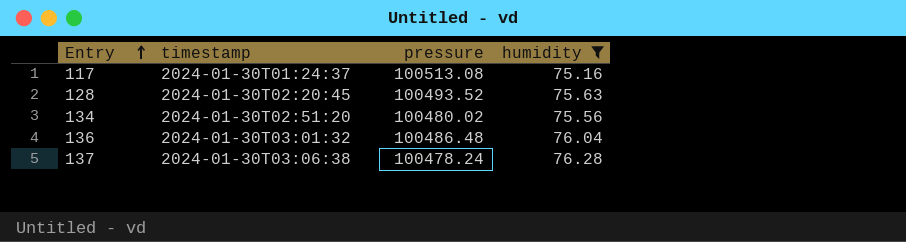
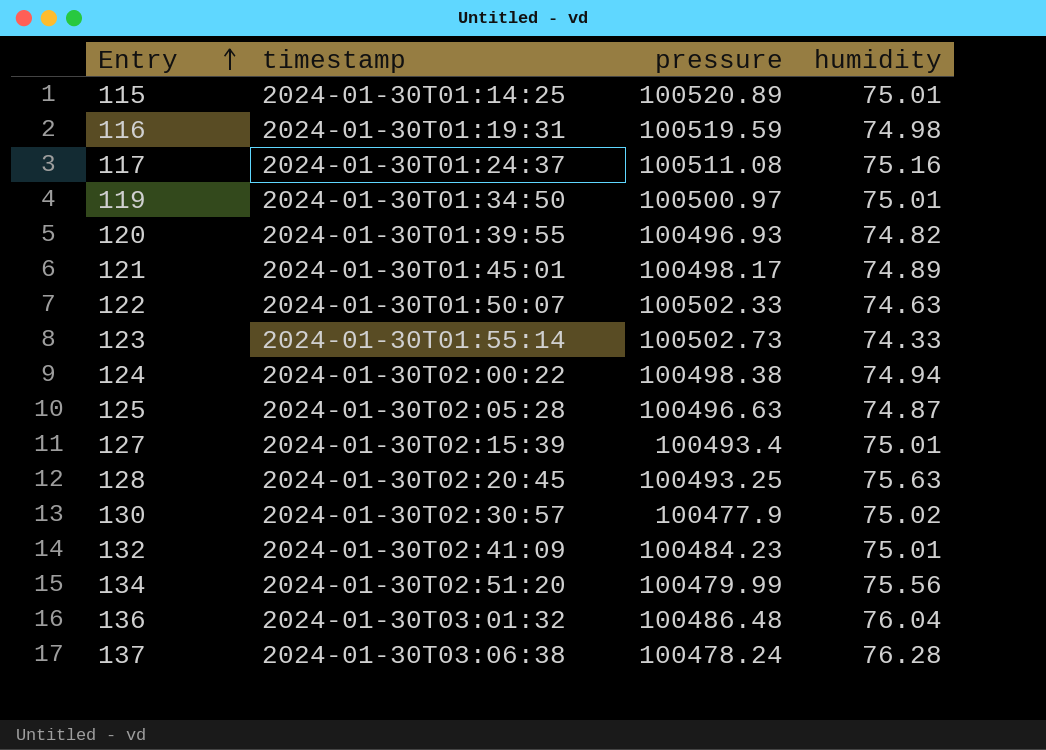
filter: humidity >= 75.16 -> none
117 | pressure: 100513.08 -> 100511.08
128 | pressure: 100493.52 -> 100493.25
134 | pressure: 100480.02 -> 100479.99

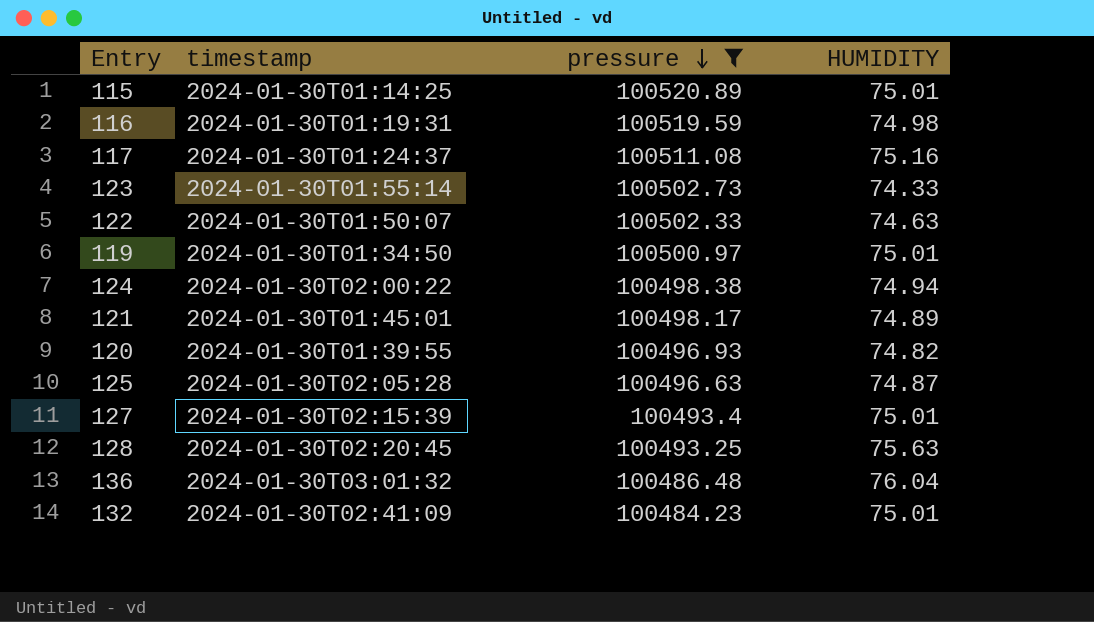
filter: none -> pressure >= 100484.23
row order: Entry ascending -> pressure descending
column name: humidity -> HUMIDITY

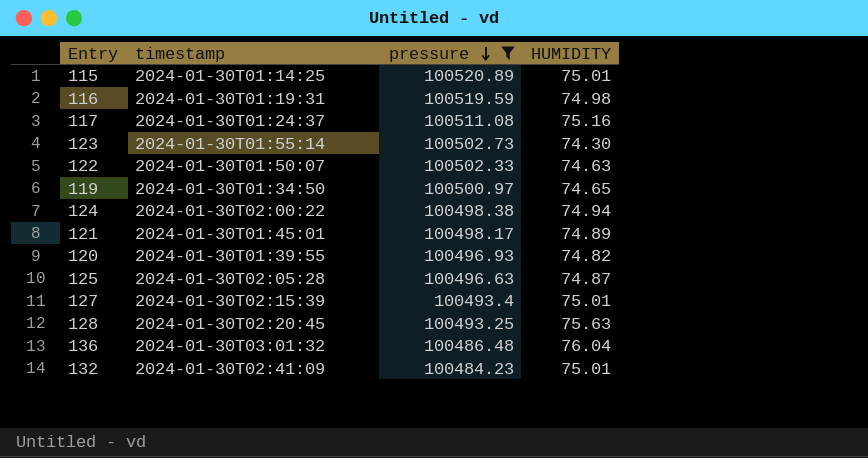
123 | HUMIDITY: 74.33 -> 74.30
119 | HUMIDITY: 75.01 -> 74.65

